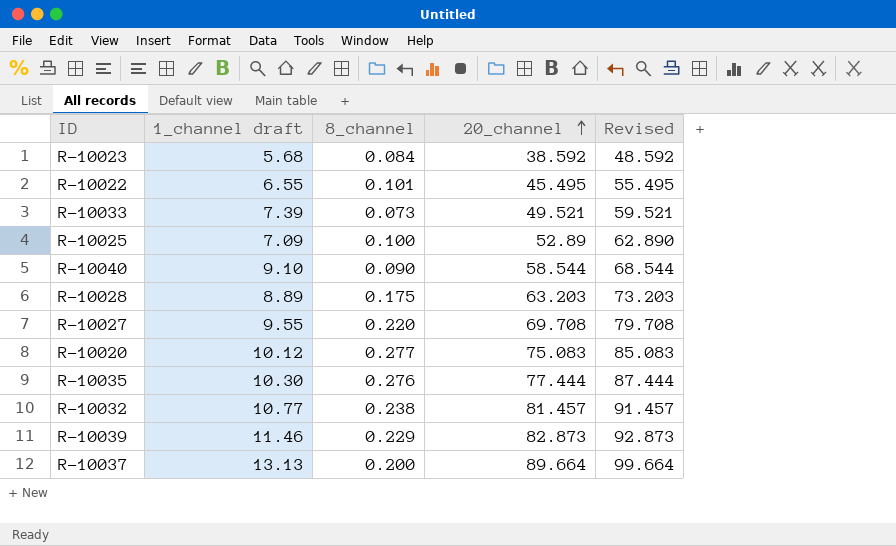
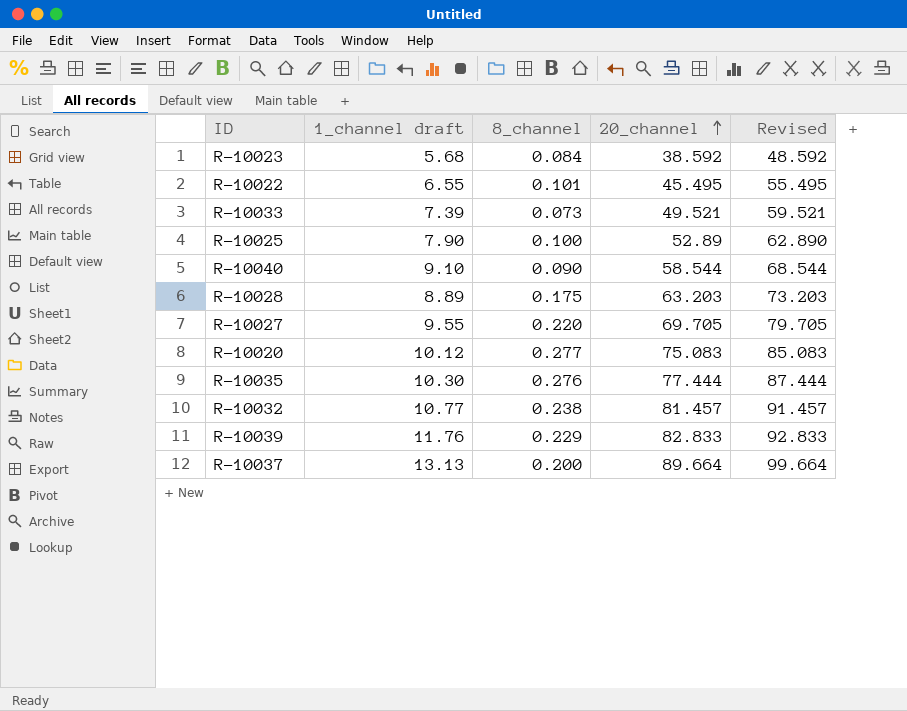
R-10025 | 1_channel draft: 7.09 -> 7.90
R-10027 | 20_channel: 69.708 -> 69.705
R-10027 | Revised: 79.708 -> 79.705
R-10039 | 1_channel draft: 11.46 -> 11.76
R-10039 | 20_channel: 82.873 -> 82.833
R-10039 | Revised: 92.873 -> 92.833

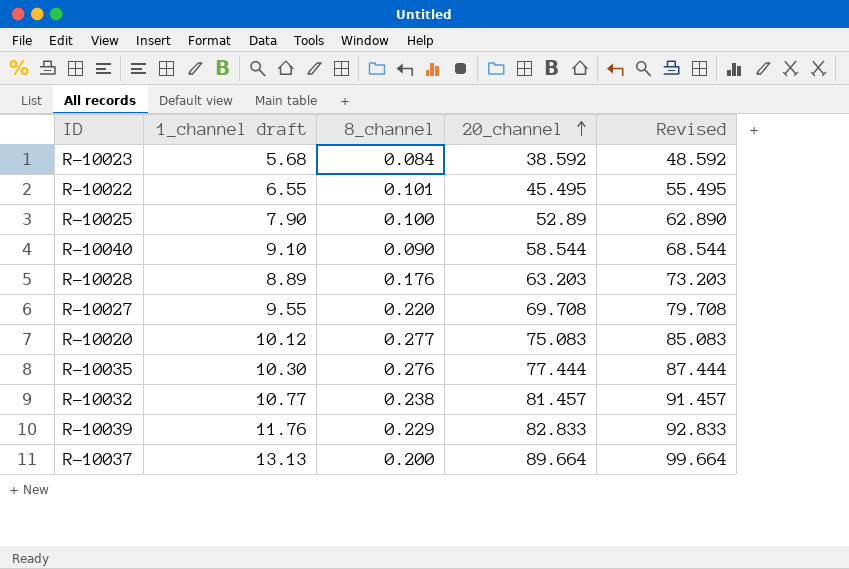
row R-10033: 7.39 | 0.073 | 49.521 | 59.521 -> none
R-10028 | 8_channel: 0.175 -> 0.176
R-10027 | 20_channel: 69.705 -> 69.708
R-10027 | Revised: 79.705 -> 79.708

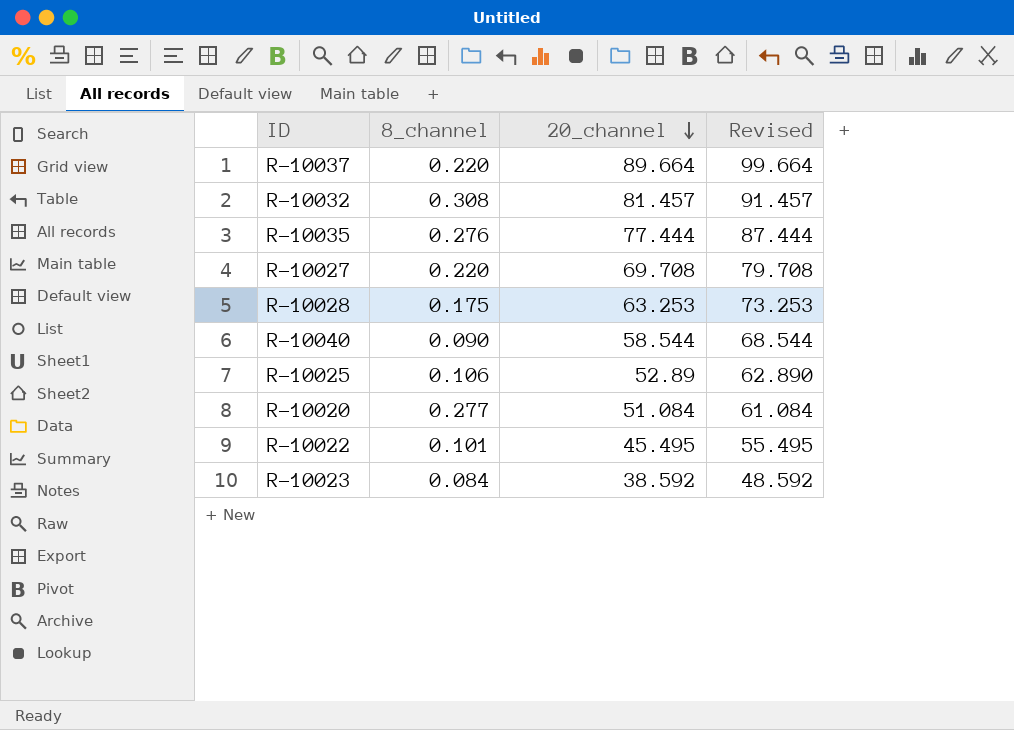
row order: 20_channel ascending -> 20_channel descending
column 1_channel draft | position: 2 -> none
row R-10039: 11.76 | 0.229 | 82.833 | 92.833 -> none
R-10037 | 8_channel: 0.200 -> 0.220
R-10032 | 8_channel: 0.238 -> 0.308
R-10028 | 8_channel: 0.176 -> 0.175
R-10028 | 20_channel: 63.203 -> 63.253
R-10028 | Revised: 73.203 -> 73.253
R-10025 | 8_channel: 0.100 -> 0.106
R-10020 | 20_channel: 75.083 -> 51.084
R-10020 | Revised: 85.083 -> 61.084

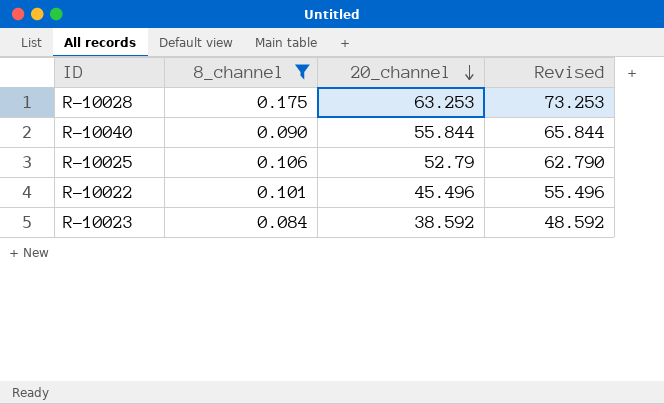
filter: none -> 8_channel <= 0.175
R-10040 | 20_channel: 58.544 -> 55.844
R-10040 | Revised: 68.544 -> 65.844
R-10025 | 20_channel: 52.89 -> 52.79
R-10025 | Revised: 62.890 -> 62.790
R-10022 | 20_channel: 45.495 -> 45.496
R-10022 | Revised: 55.495 -> 55.496

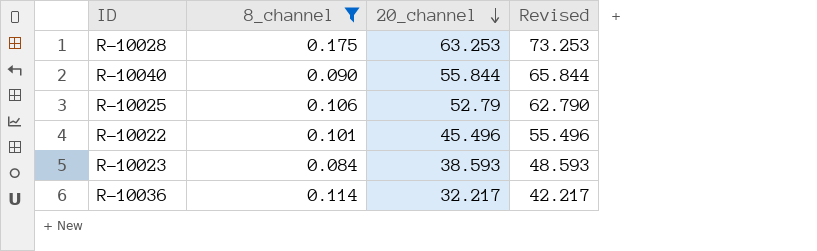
R-10023 | 20_channel: 38.592 -> 38.593
R-10023 | Revised: 48.592 -> 48.593
row R-10036: none -> 0.114 | 32.217 | 42.217

